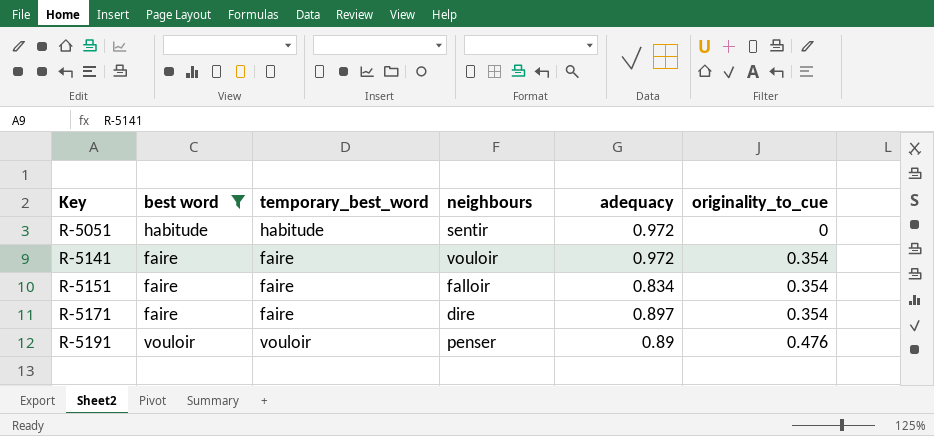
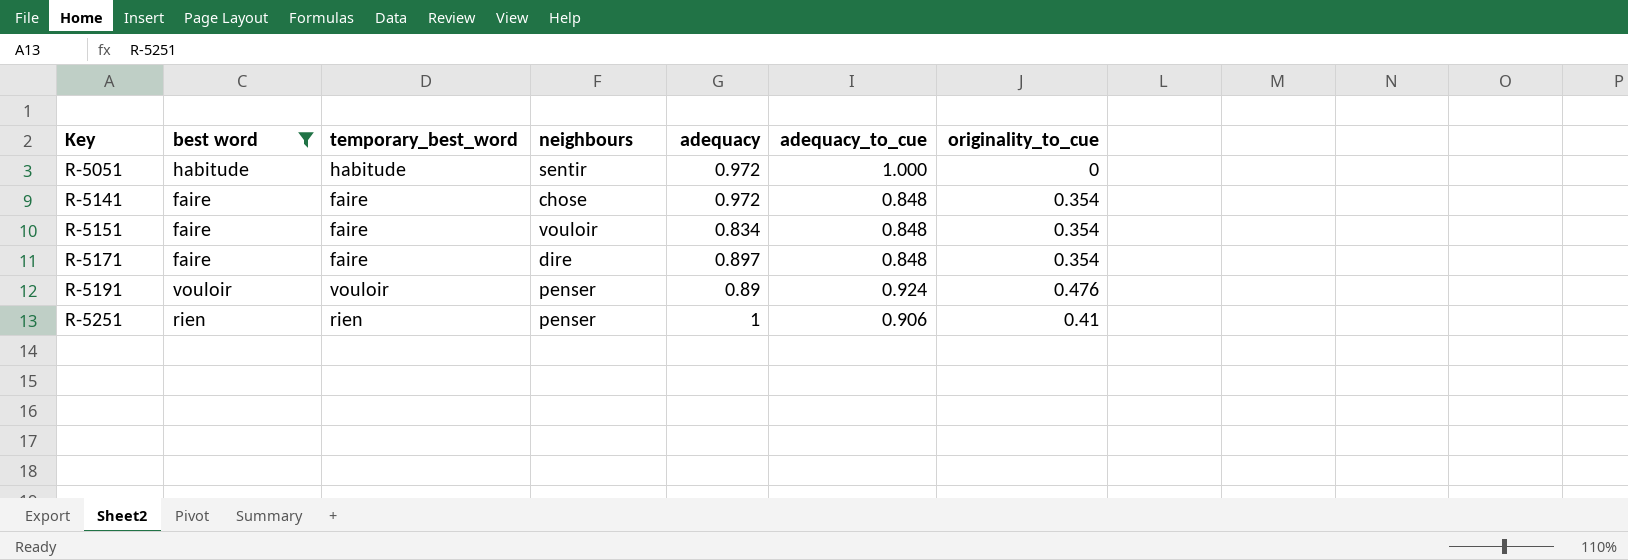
column adequacy_to_cue | position: none -> 6
R-5141 | neighbours: vouloir -> chose
R-5151 | neighbours: falloir -> vouloir
row R-5251: none -> rien | rien | penser | 1 | 0.906 | 0.41

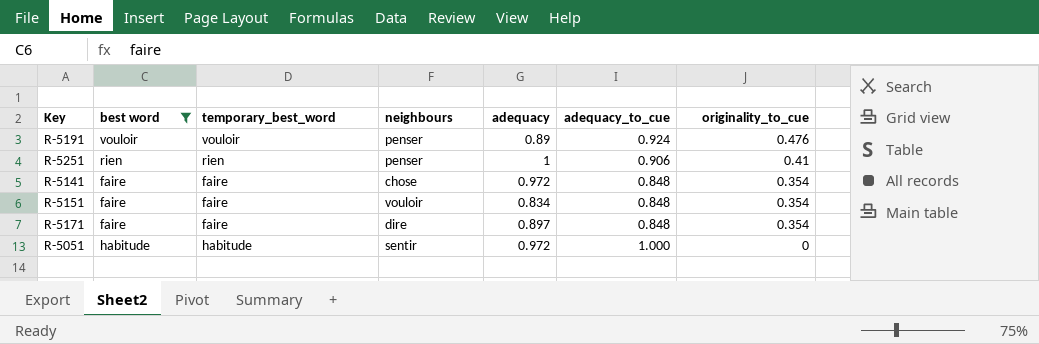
row order: Key ascending -> originality_to_cue descending

